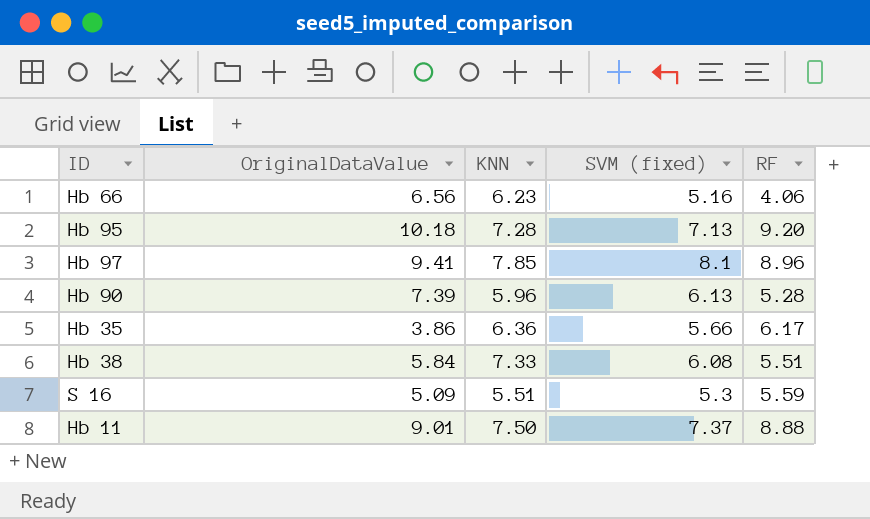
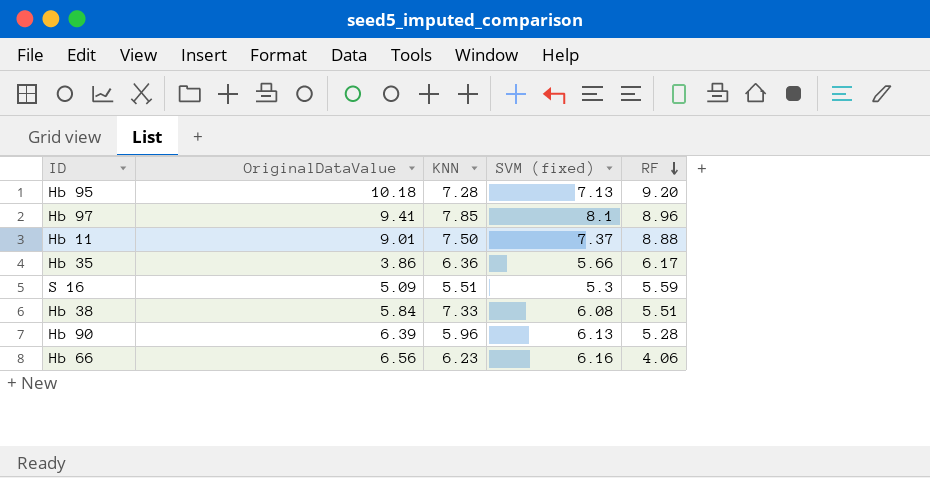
row order: none -> RF descending
Hb 90 | OriginalDataValue: 7.39 -> 6.39
Hb 66 | SVM (fixed): 5.16 -> 6.16

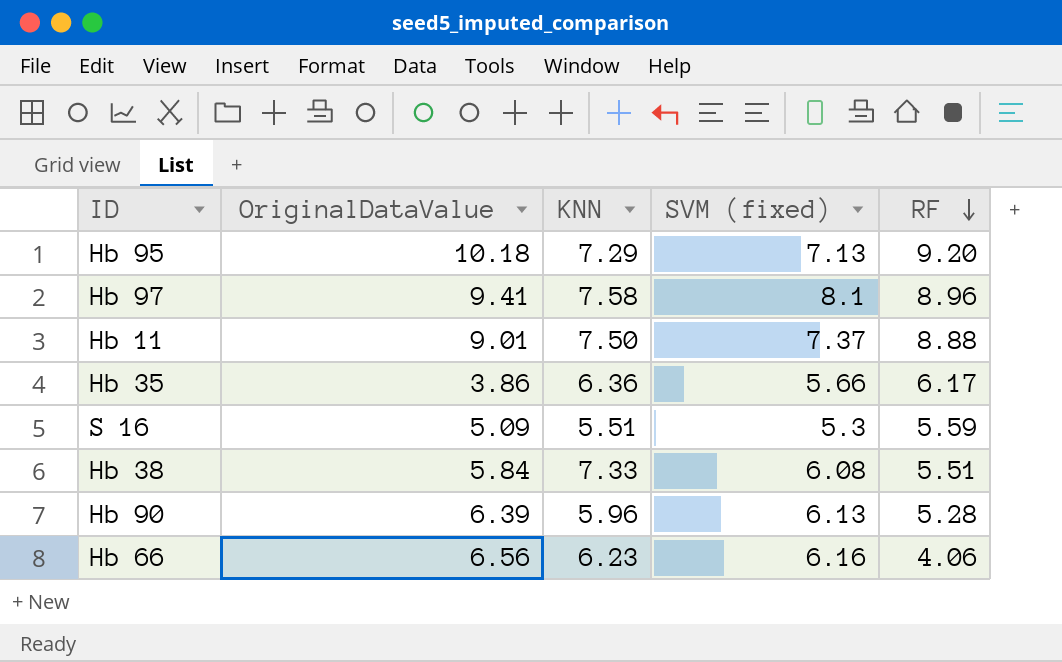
Hb 95 | KNN: 7.28 -> 7.29
Hb 97 | KNN: 7.85 -> 7.58

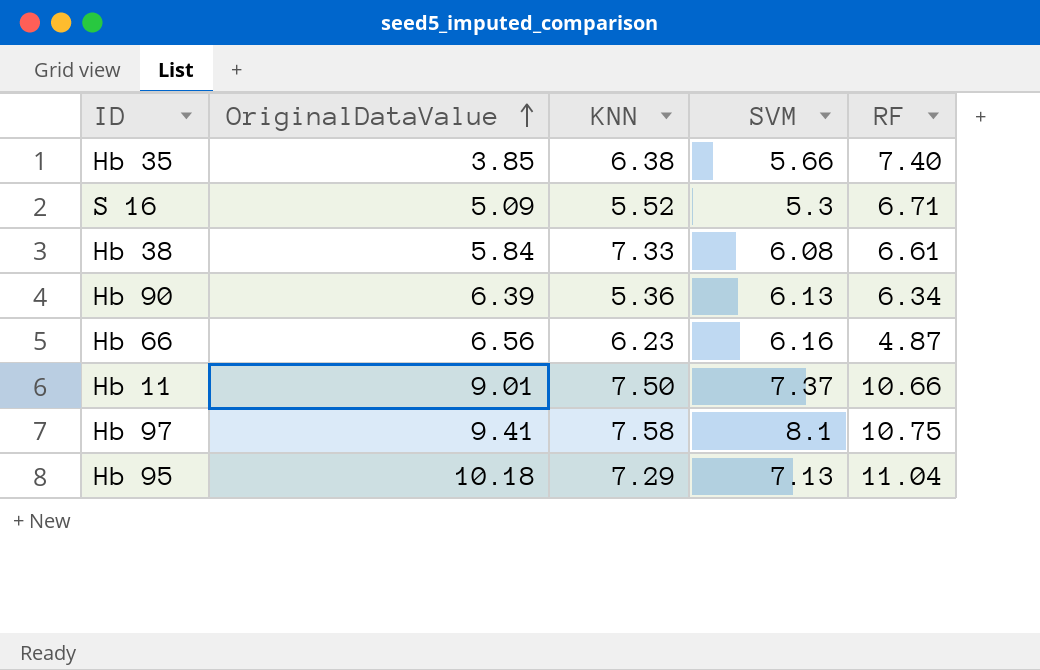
row order: RF descending -> OriginalDataValue ascending
column name: SVM (fixed) -> SVM
Hb 35 | OriginalDataValue: 3.86 -> 3.85
Hb 35 | KNN: 6.36 -> 6.38
Hb 35 | RF: 6.17 -> 7.40
S 16 | KNN: 5.51 -> 5.52
S 16 | RF: 5.59 -> 6.71
Hb 38 | RF: 5.51 -> 6.61
Hb 90 | KNN: 5.96 -> 5.36
Hb 90 | RF: 5.28 -> 6.34
Hb 66 | RF: 4.06 -> 4.87
Hb 11 | RF: 8.88 -> 10.66
Hb 97 | RF: 8.96 -> 10.75
Hb 95 | RF: 9.20 -> 11.04

